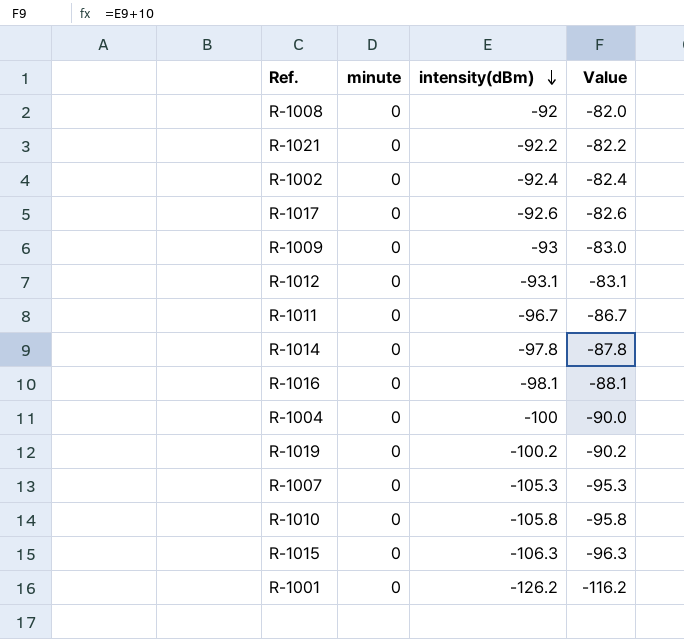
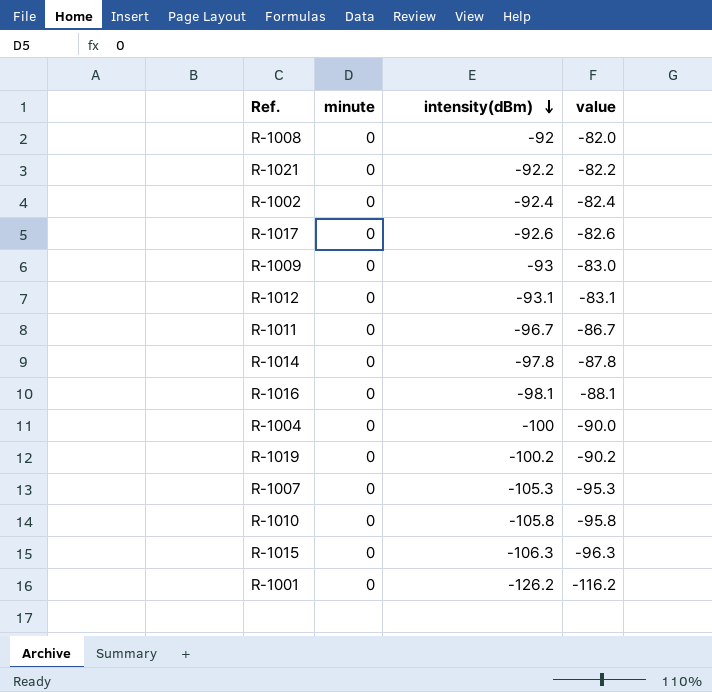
column name: Value -> value

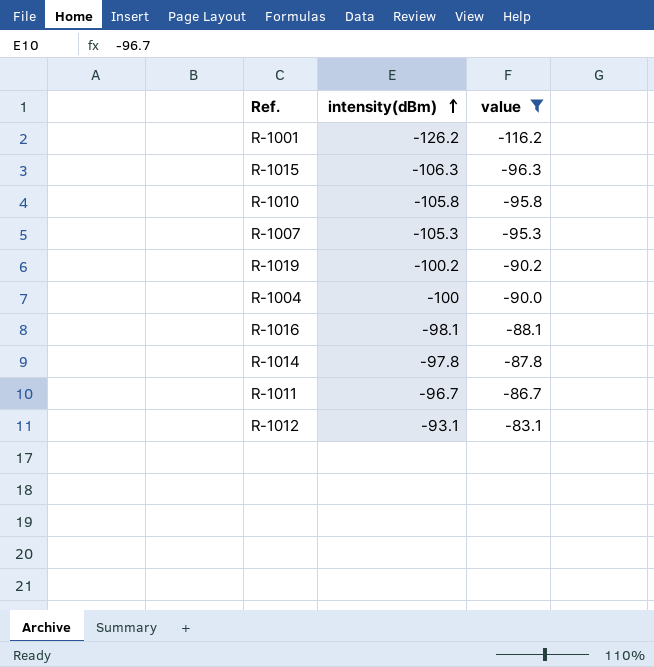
filter: none -> value <= -83.1
row order: intensity(dBm) descending -> intensity(dBm) ascending
column minute | position: 2 -> none

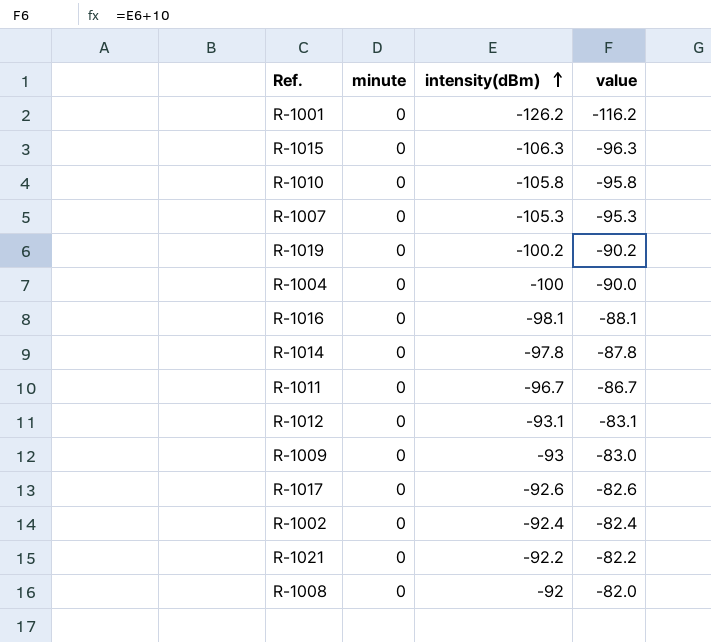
filter: value <= -83.1 -> none
column minute | position: none -> 2

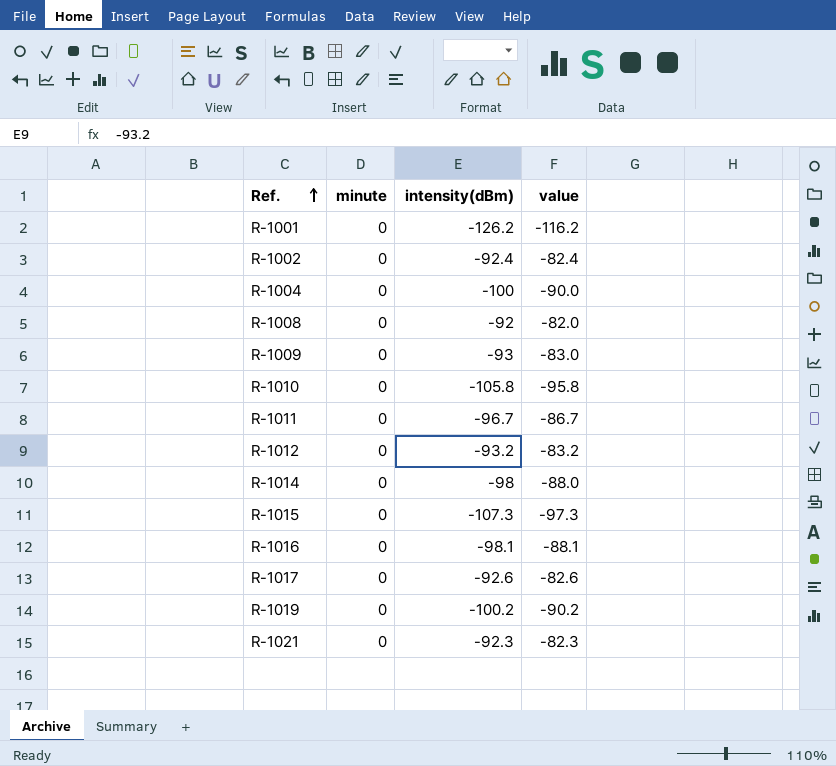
row order: intensity(dBm) ascending -> Ref. ascending
row R-1007: 0 | -105.3 | -95.3 -> none
R-1012 | intensity(dBm): -93.1 -> -93.2
R-1012 | value: -83.1 -> -83.2
R-1014 | intensity(dBm): -97.8 -> -98
R-1014 | value: -87.8 -> -88.0
R-1015 | intensity(dBm): -106.3 -> -107.3
R-1015 | value: -96.3 -> -97.3
R-1021 | intensity(dBm): -92.2 -> -92.3
R-1021 | value: -82.2 -> -82.3

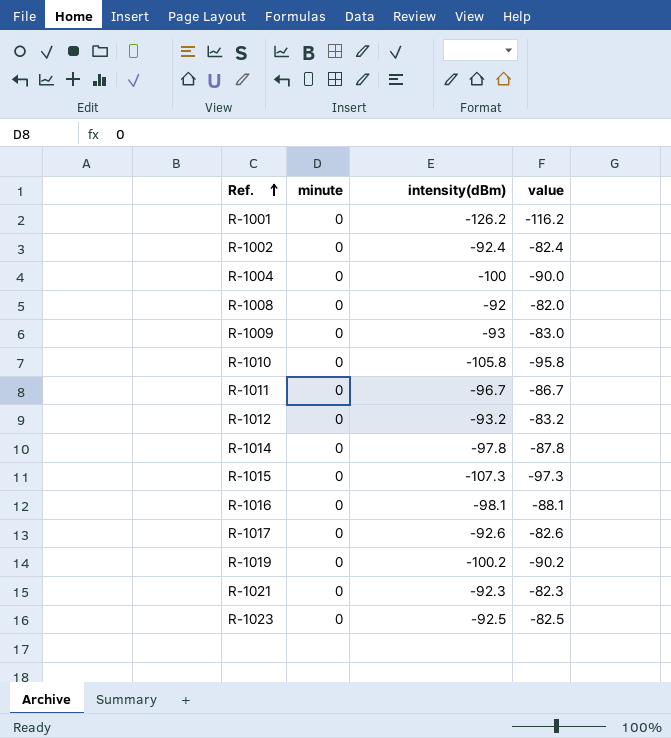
R-1014 | intensity(dBm): -98 -> -97.8
R-1014 | value: -88.0 -> -87.8
row R-1023: none -> 0 | -92.5 | -82.5

